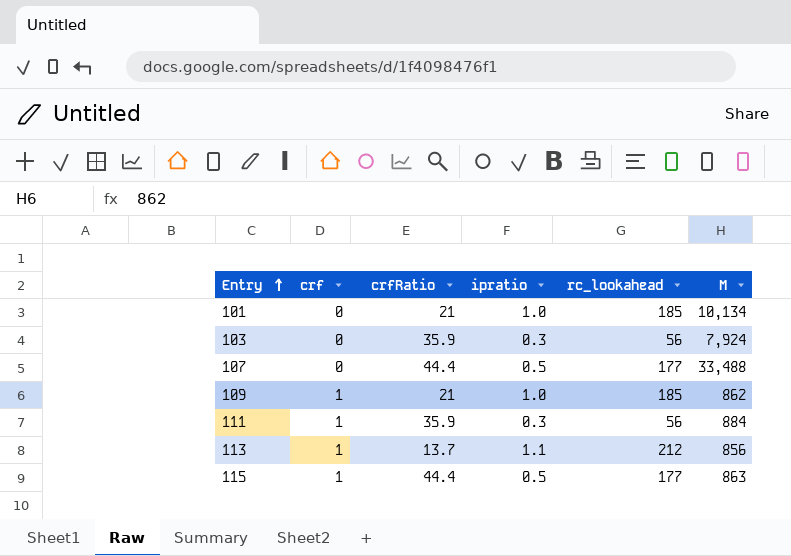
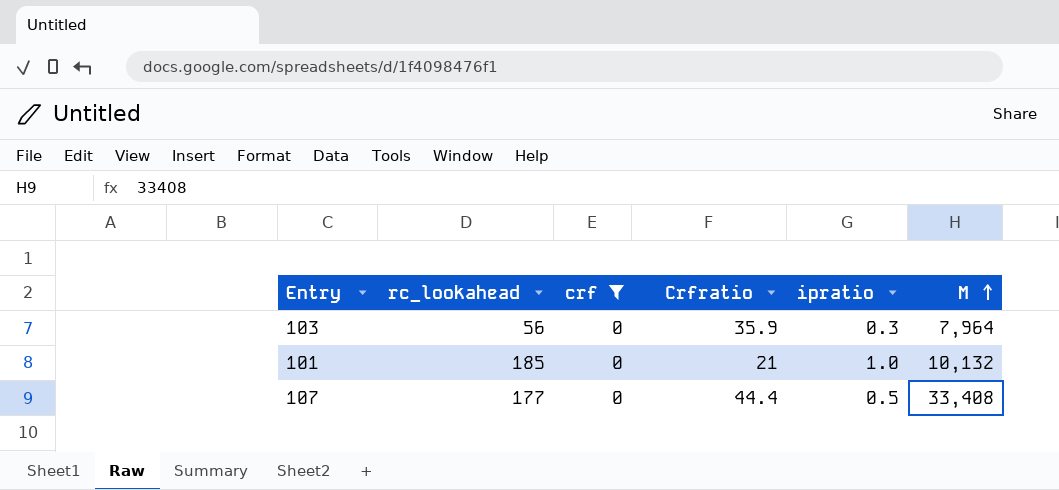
filter: none -> crf = 0
row order: Entry ascending -> M ascending
column rc_lookahead | position: 5 -> 2
column name: crfRatio -> Crfratio
103 | M: 7,924 -> 7,964
101 | M: 10,134 -> 10,132
107 | M: 33,488 -> 33,408

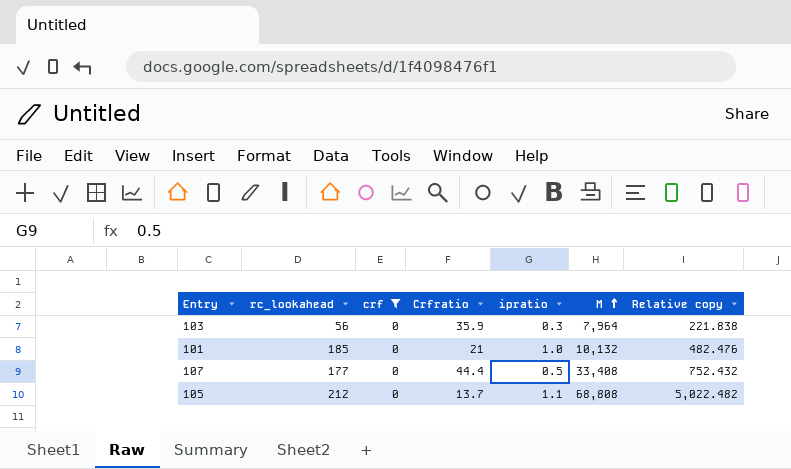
column Relative copy | formula: none -> [M] / [Crfratio]
row 105: none -> 212 | 0 | 13.7 | 1.1 | 68,808 | 5,022.482

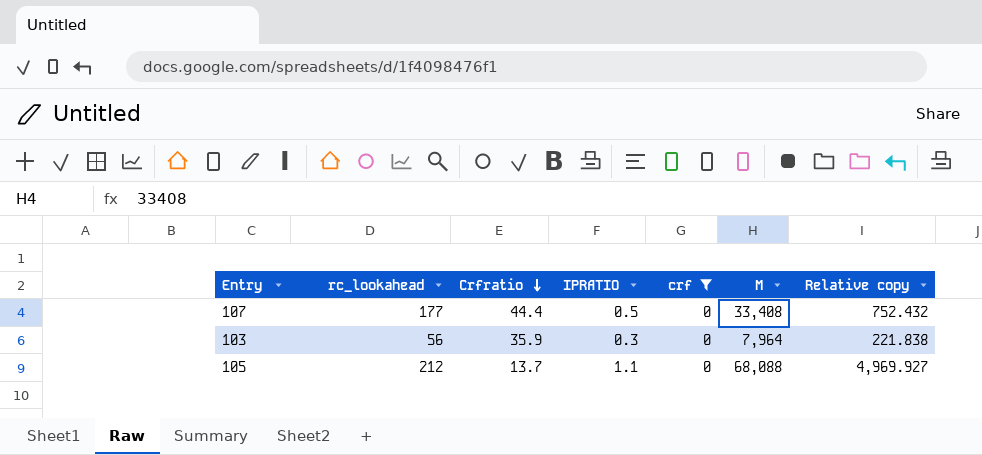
row order: M ascending -> Crfratio descending
column name: ipratio -> IPRATIO
column crf | position: 3 -> 5
row 101: 185 | 0 | 21 | 1.0 | 10,132 | 482.476 -> none
105 | M: 68,808 -> 68,088
105 | Relative copy: 5,022.482 -> 4,969.927

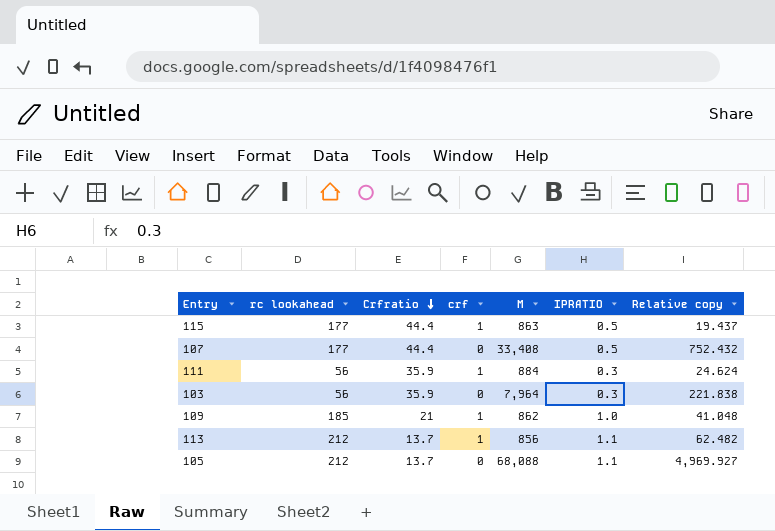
filter: crf = 0 -> none
column name: rc_lookahead -> rc lookahead
column IPRATIO | position: 4 -> 6

